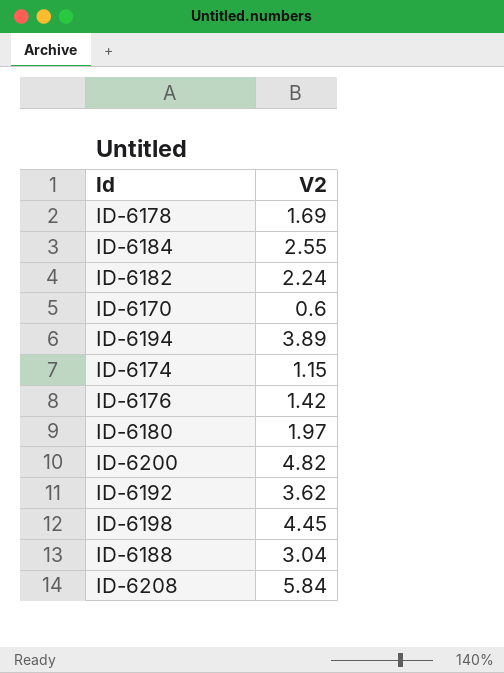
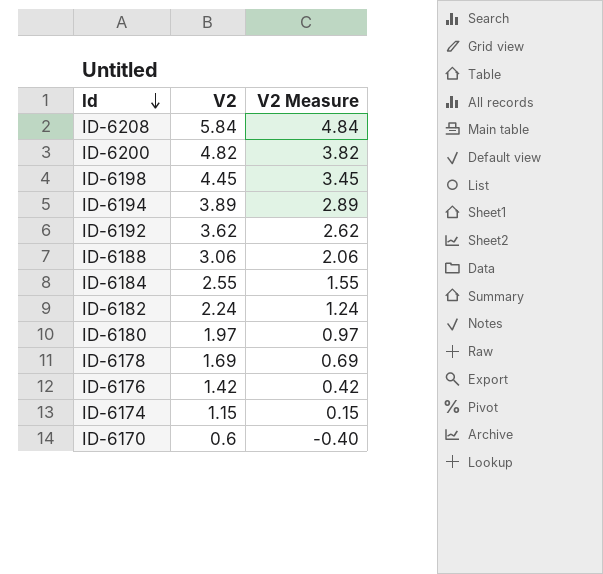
row order: none -> Id descending
column V2 Measure | formula: none -> [V2] - 1
ID-6188 | V2: 3.04 -> 3.06

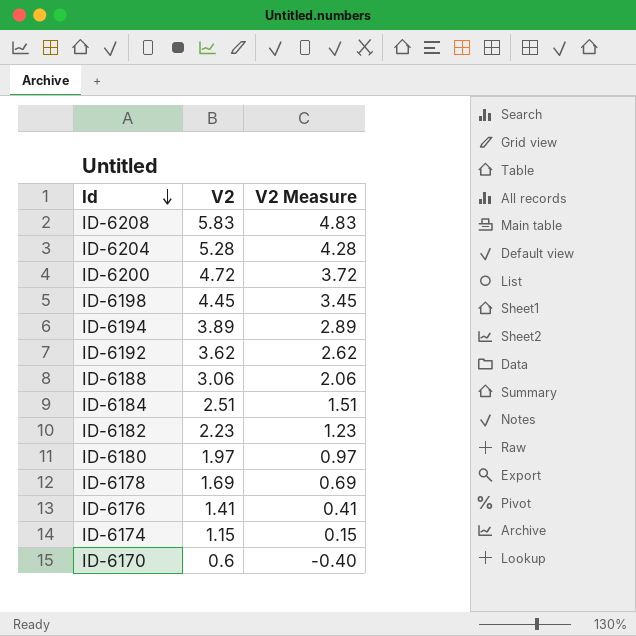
ID-6208 | V2: 5.84 -> 5.83
ID-6208 | V2 Measure: 4.84 -> 4.83
row ID-6204: none -> 5.28 | 4.28
ID-6200 | V2: 4.82 -> 4.72
ID-6200 | V2 Measure: 3.82 -> 3.72
ID-6184 | V2: 2.55 -> 2.51
ID-6184 | V2 Measure: 1.55 -> 1.51
ID-6182 | V2: 2.24 -> 2.23
ID-6182 | V2 Measure: 1.24 -> 1.23
ID-6176 | V2: 1.42 -> 1.41
ID-6176 | V2 Measure: 0.42 -> 0.41

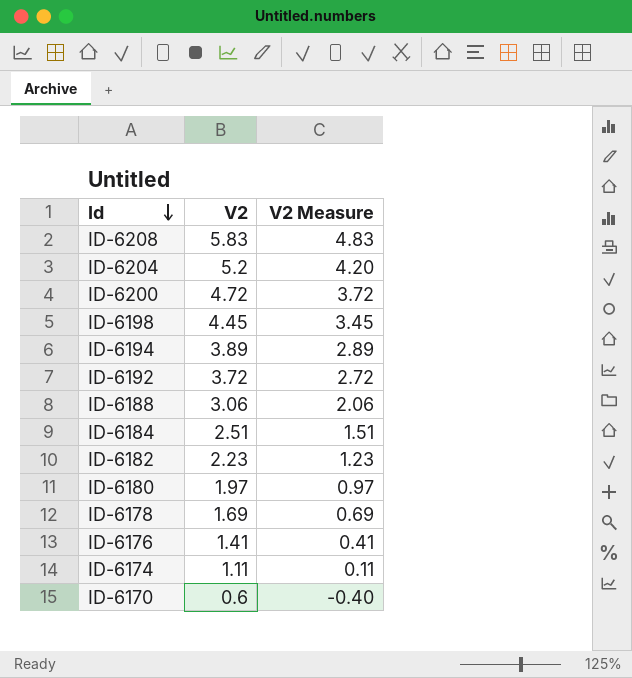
ID-6204 | V2: 5.28 -> 5.2
ID-6204 | V2 Measure: 4.28 -> 4.20
ID-6192 | V2: 3.62 -> 3.72
ID-6192 | V2 Measure: 2.62 -> 2.72
ID-6174 | V2: 1.15 -> 1.11
ID-6174 | V2 Measure: 0.15 -> 0.11

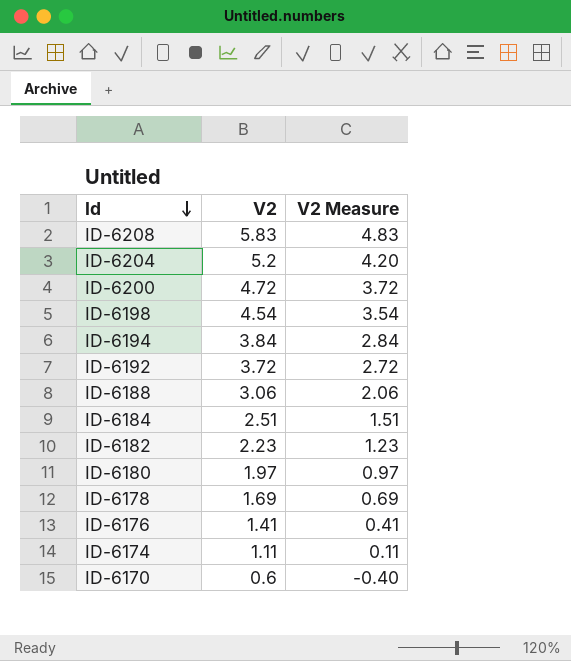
ID-6198 | V2: 4.45 -> 4.54
ID-6198 | V2 Measure: 3.45 -> 3.54
ID-6194 | V2: 3.89 -> 3.84
ID-6194 | V2 Measure: 2.89 -> 2.84

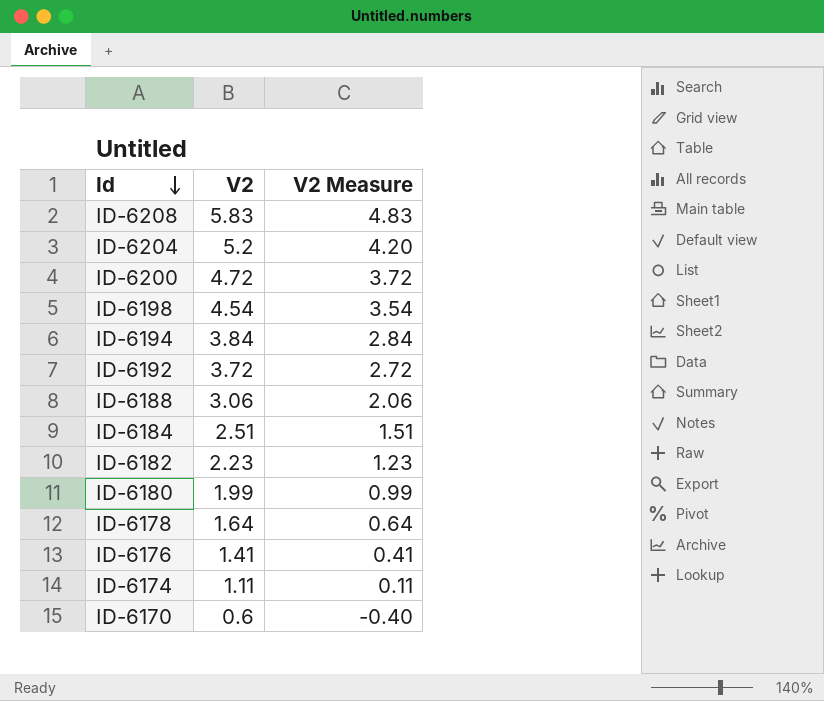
ID-6180 | V2: 1.97 -> 1.99
ID-6180 | V2 Measure: 0.97 -> 0.99
ID-6178 | V2: 1.69 -> 1.64
ID-6178 | V2 Measure: 0.69 -> 0.64

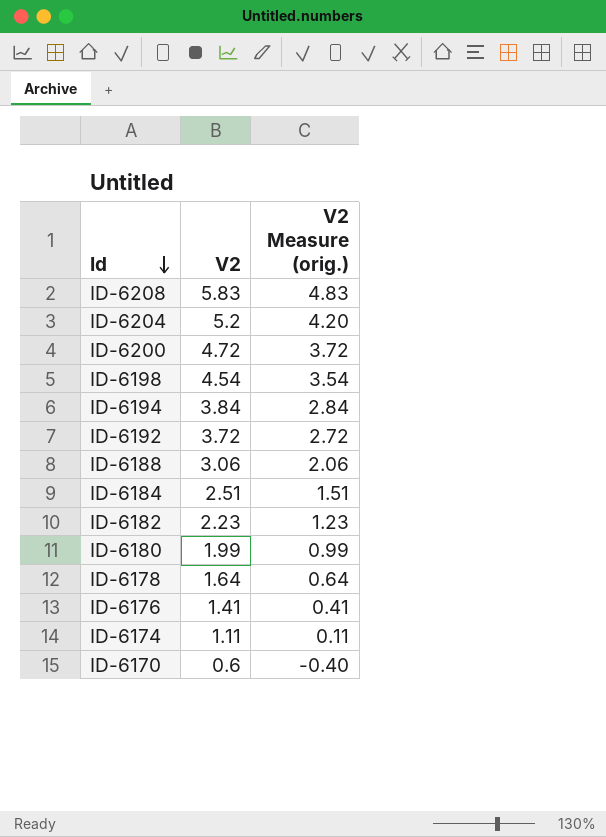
column name: V2 Measure -> V2 Measure (orig.)

